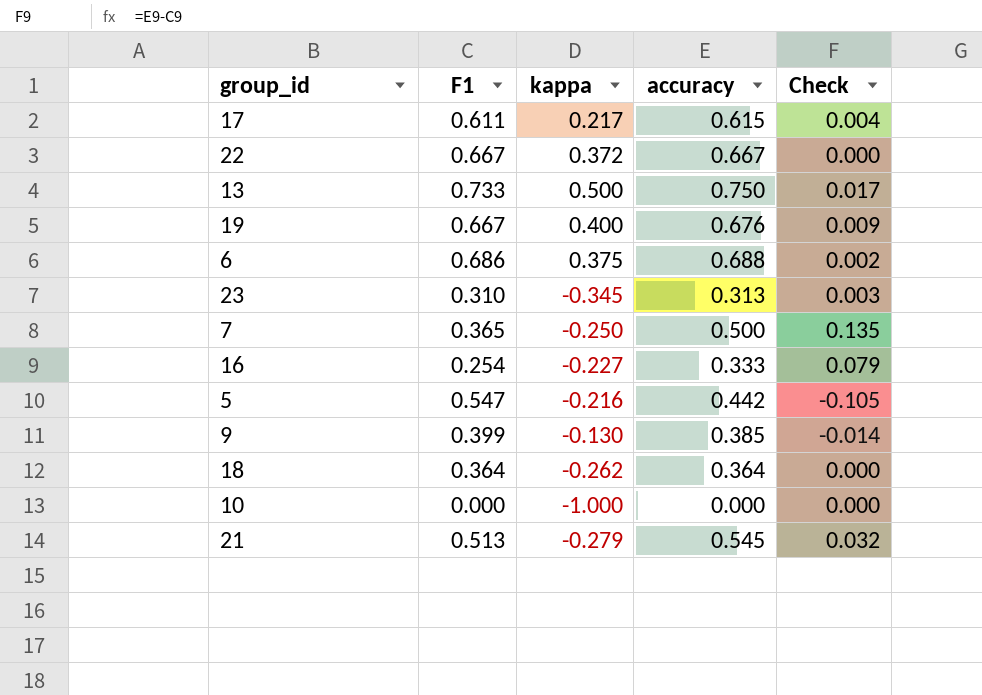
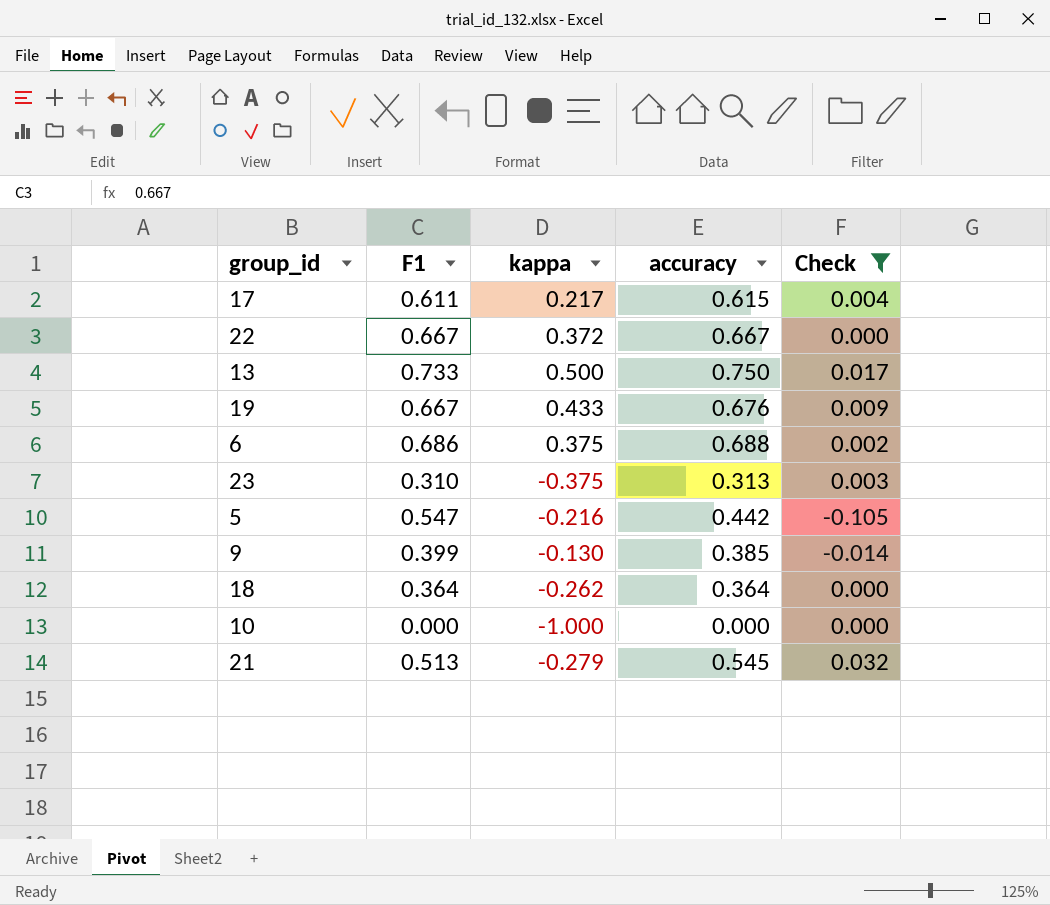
filter: none -> Check <= 0.032
19 | kappa: 0.400 -> 0.433
23 | kappa: -0.345 -> -0.375

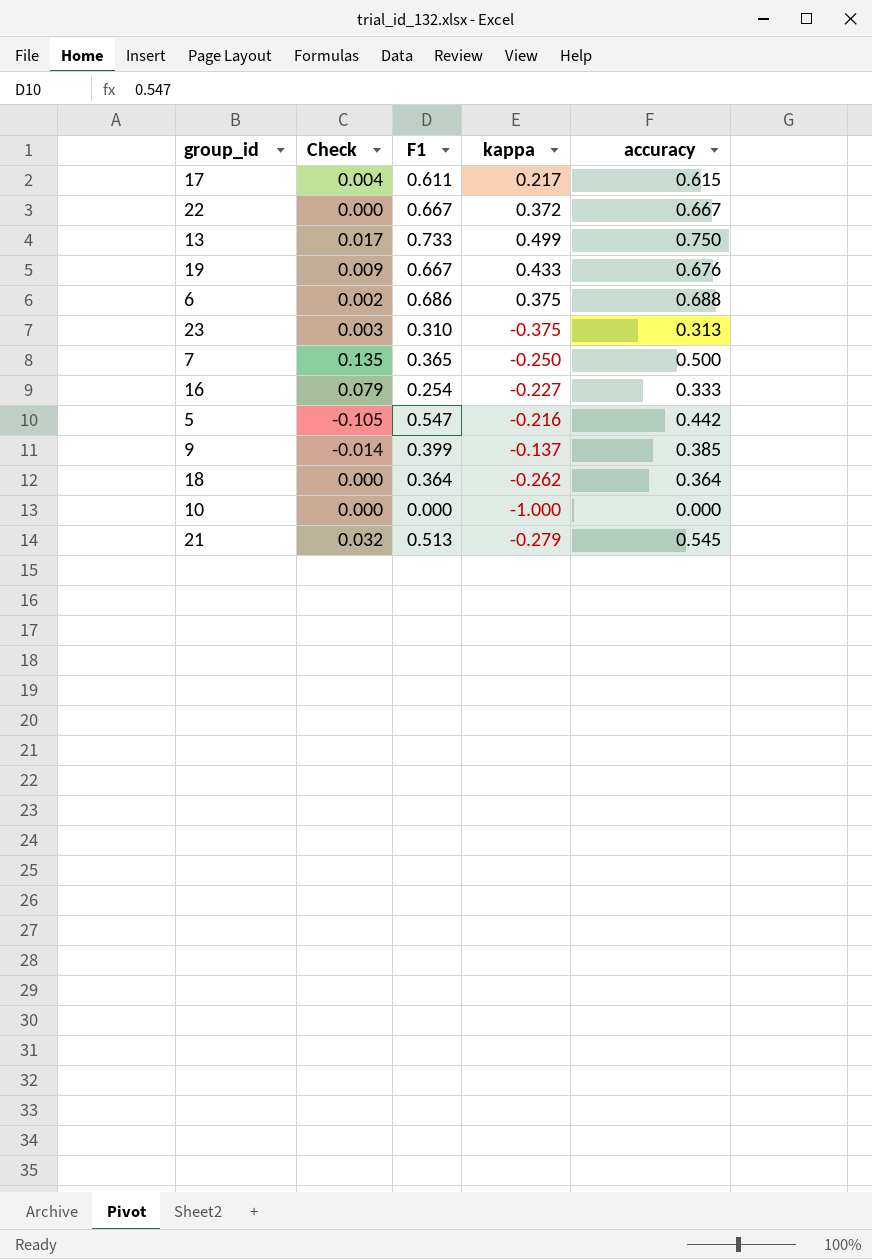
filter: Check <= 0.032 -> none
column Check | position: 5 -> 2
13 | kappa: 0.500 -> 0.499
9 | kappa: -0.130 -> -0.137

